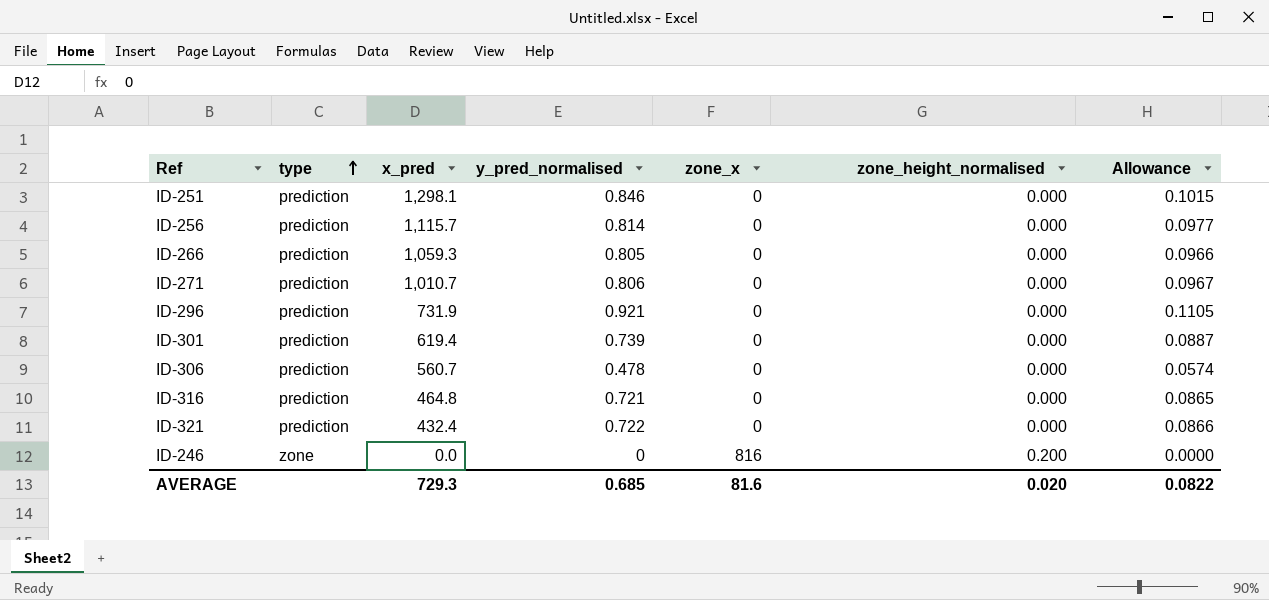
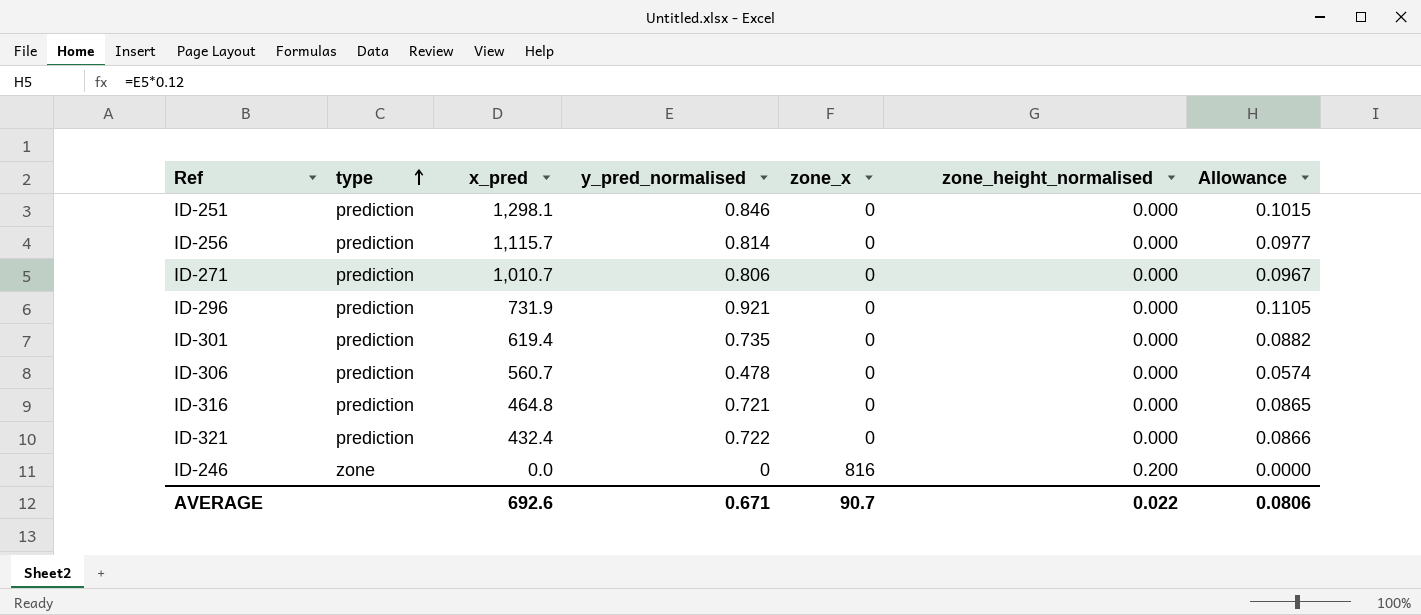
row ID-266: prediction | 1,059.3 | 0.805 | 0 | 0.000 | 0.0966 -> none
ID-301 | y_pred_normalised: 0.739 -> 0.735
ID-301 | Allowance: 0.0887 -> 0.0882
AVERAGE | x_pred: 729.3 -> 692.6
AVERAGE | y_pred_normalised: 0.685 -> 0.671
AVERAGE | zone_x: 81.6 -> 90.7
AVERAGE | zone_height_normalised: 0.020 -> 0.022
AVERAGE | Allowance: 0.0822 -> 0.0806

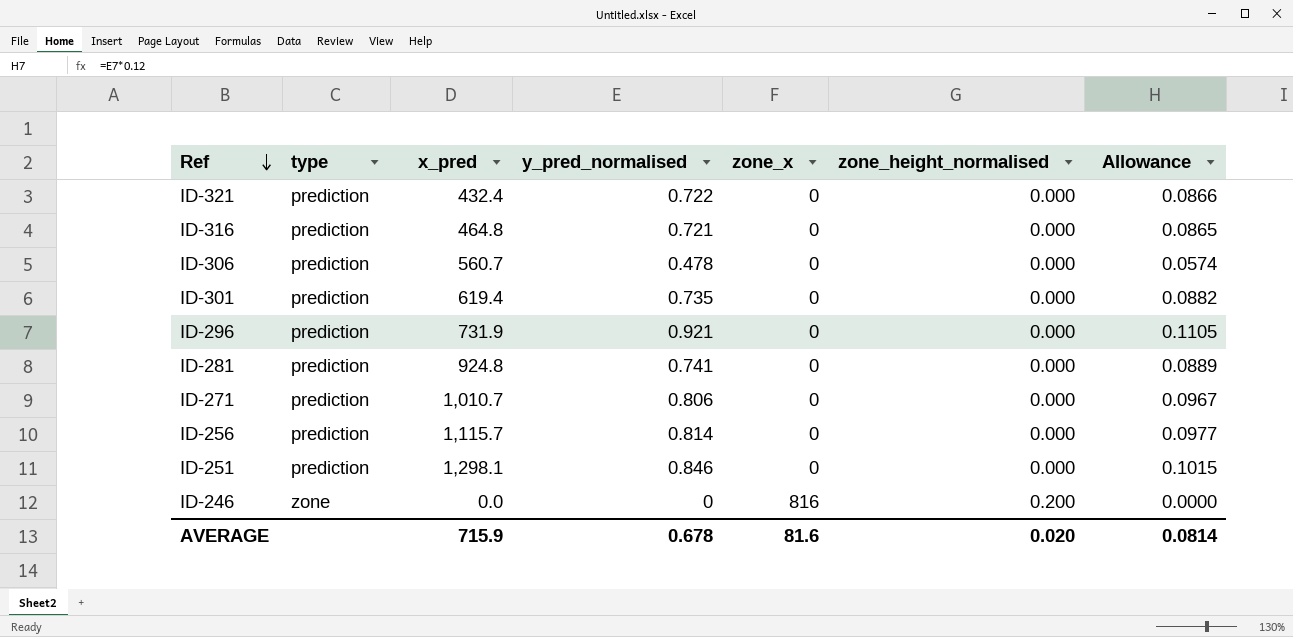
row order: type ascending -> Ref descending
row ID-281: none -> prediction | 924.8 | 0.741 | 0 | 0.000 | 0.0889
AVERAGE | x_pred: 692.6 -> 715.9
AVERAGE | y_pred_normalised: 0.671 -> 0.678
AVERAGE | zone_x: 90.7 -> 81.6
AVERAGE | zone_height_normalised: 0.022 -> 0.020
AVERAGE | Allowance: 0.0806 -> 0.0814

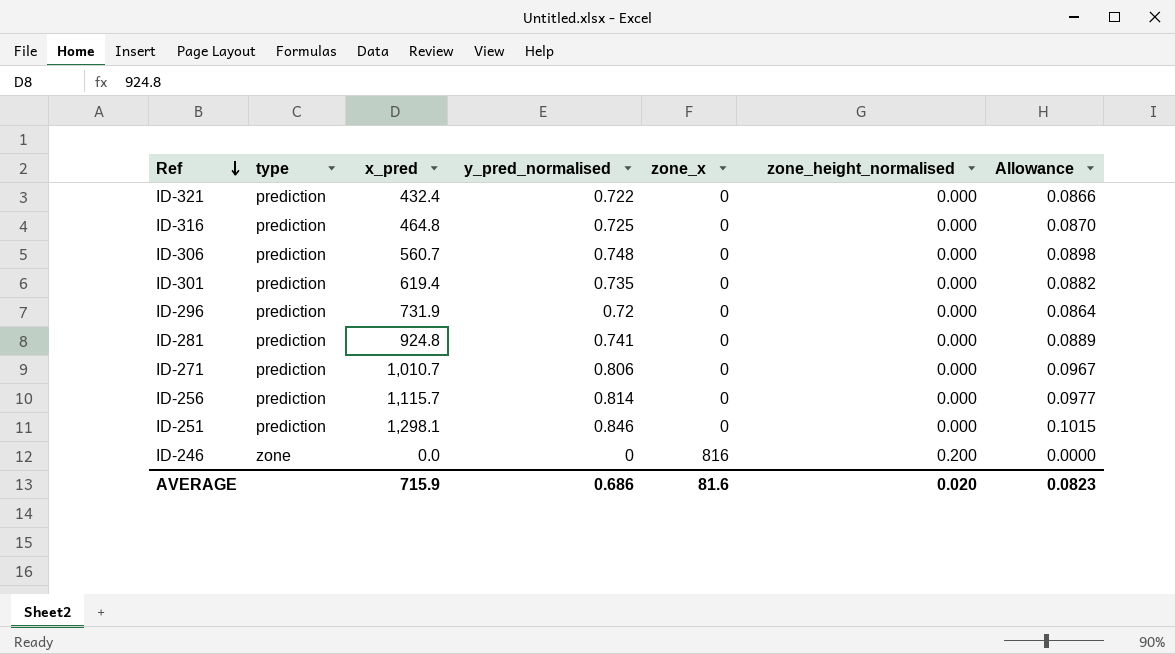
ID-316 | y_pred_normalised: 0.721 -> 0.725
ID-316 | Allowance: 0.0865 -> 0.0870
ID-306 | y_pred_normalised: 0.478 -> 0.748
ID-306 | Allowance: 0.0574 -> 0.0898
ID-296 | y_pred_normalised: 0.921 -> 0.72
ID-296 | Allowance: 0.1105 -> 0.0864
AVERAGE | y_pred_normalised: 0.678 -> 0.686
AVERAGE | Allowance: 0.0814 -> 0.0823

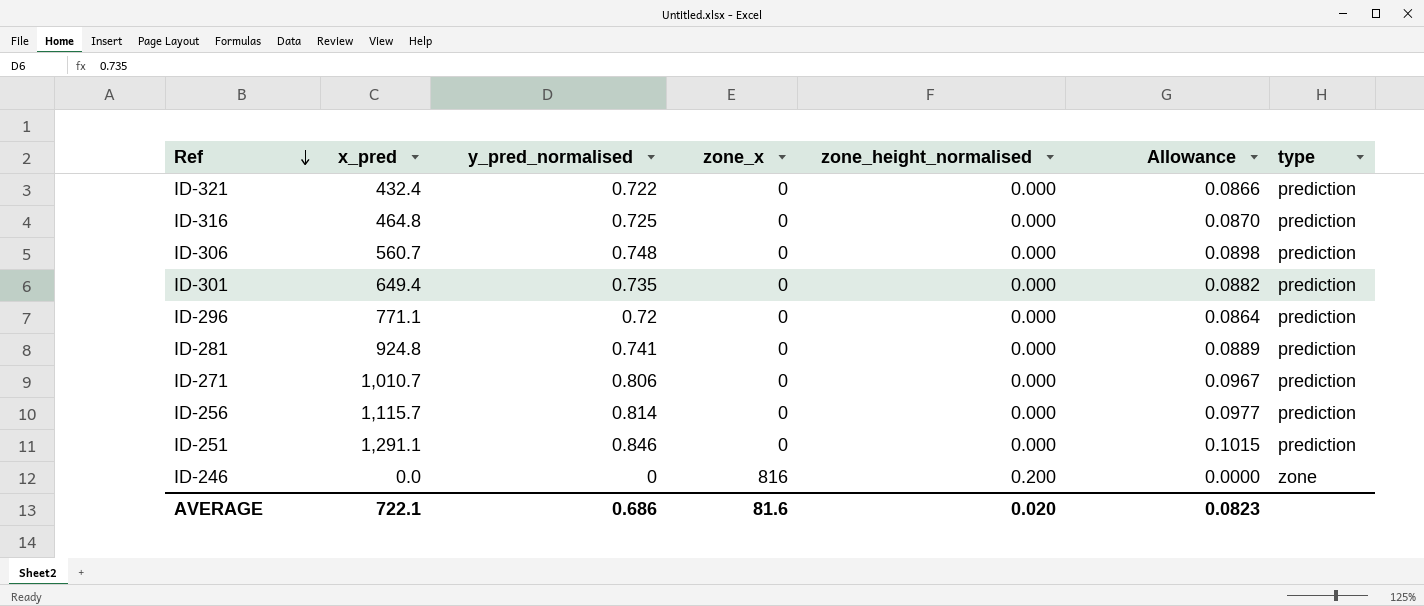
column type | position: 2 -> 7
ID-301 | x_pred: 619.4 -> 649.4
ID-296 | x_pred: 731.9 -> 771.1
ID-251 | x_pred: 1,298.1 -> 1,291.1
AVERAGE | x_pred: 715.9 -> 722.1

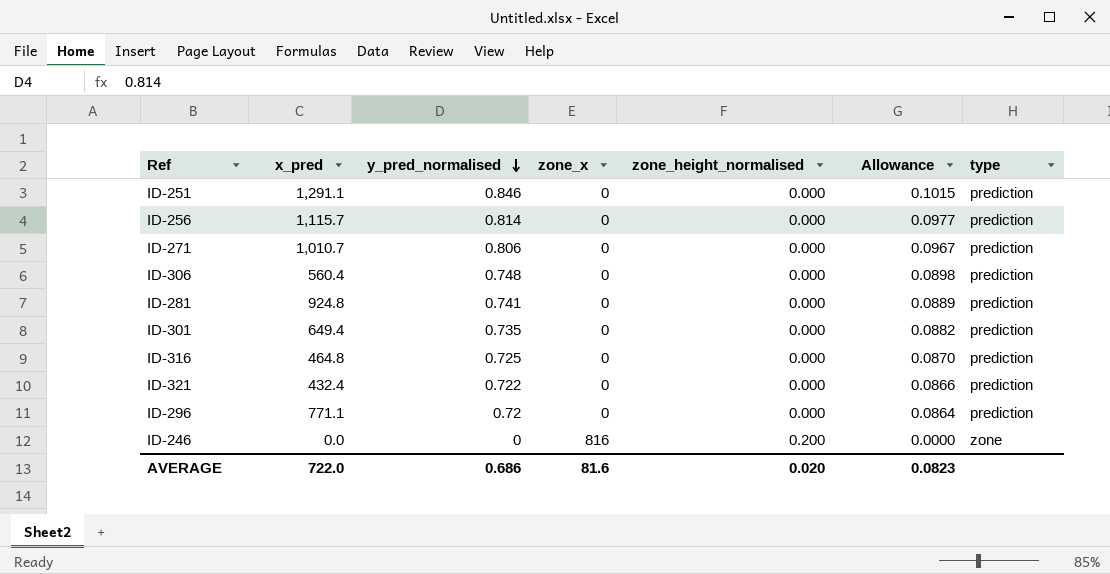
row order: Ref descending -> y_pred_normalised descending
ID-306 | x_pred: 560.7 -> 560.4
AVERAGE | x_pred: 722.1 -> 722.0

